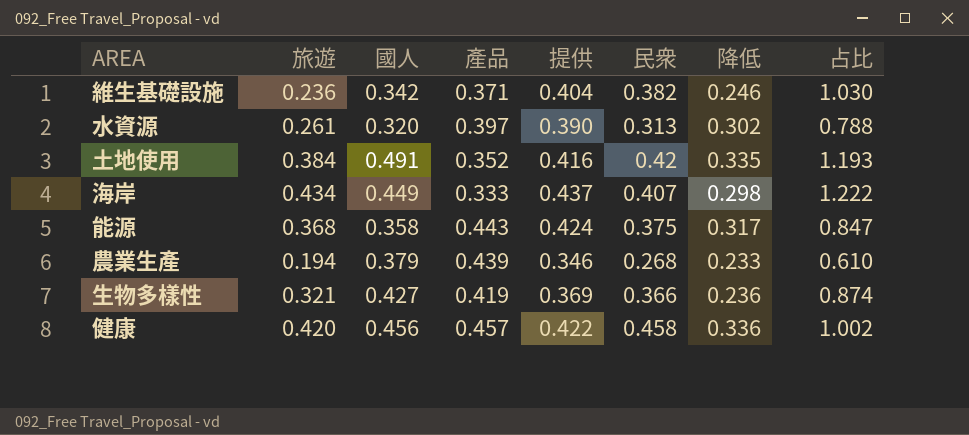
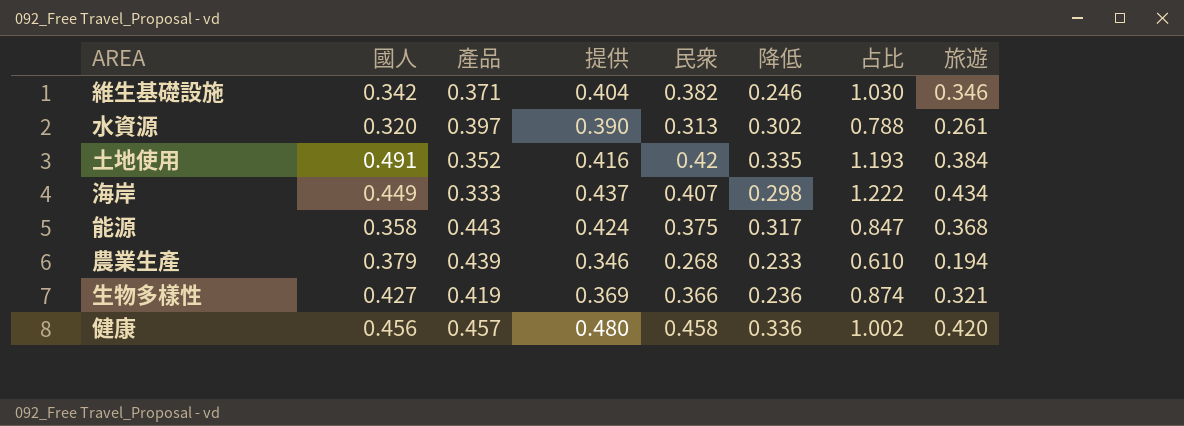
column 旅遊 | position: 2 -> 8
維生基礎設施 | 旅遊: 0.236 -> 0.346
健康 | 提供: 0.422 -> 0.480

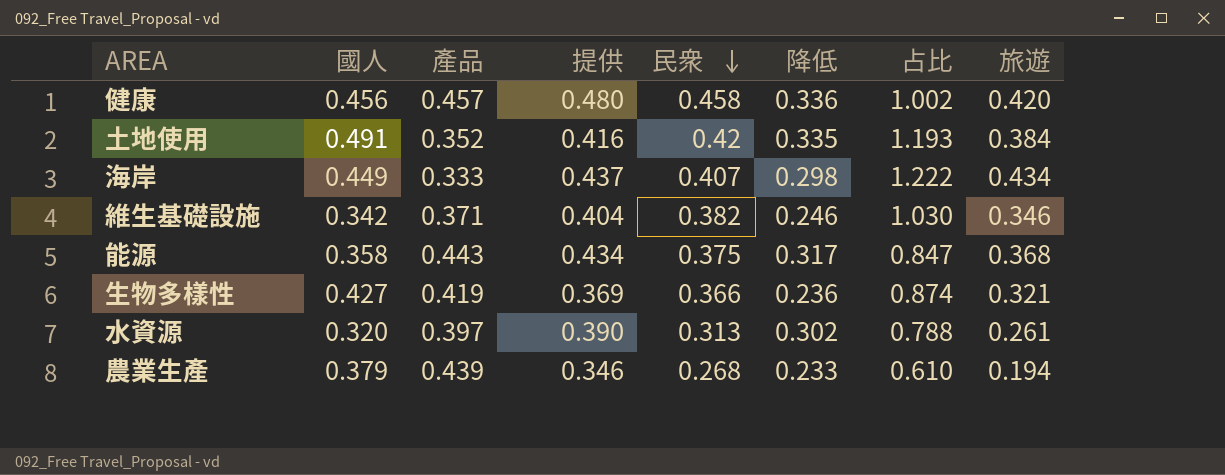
row order: none -> 民衆 descending
能源 | 提供: 0.424 -> 0.434

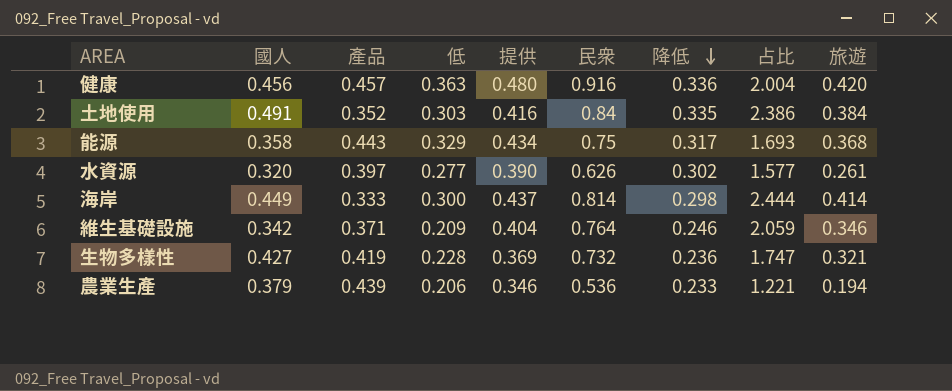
row order: 民衆 descending -> 降低 descending
column 低 | position: none -> 4
健康 | 民衆: 0.458 -> 0.916
健康 | 占比: 1.002 -> 2.004
土地使用 | 民衆: 0.42 -> 0.84
土地使用 | 占比: 1.193 -> 2.386
能源 | 民衆: 0.375 -> 0.75
能源 | 占比: 0.847 -> 1.693
水資源 | 民衆: 0.313 -> 0.626
水資源 | 占比: 0.788 -> 1.577
海岸 | 民衆: 0.407 -> 0.814
海岸 | 占比: 1.222 -> 2.444
海岸 | 旅遊: 0.434 -> 0.414
維生基礎設施 | 民衆: 0.382 -> 0.764
維生基礎設施 | 占比: 1.030 -> 2.059
生物多樣性 | 民衆: 0.366 -> 0.732
生物多樣性 | 占比: 0.874 -> 1.747
農業生產 | 民衆: 0.268 -> 0.536
農業生產 | 占比: 0.610 -> 1.221

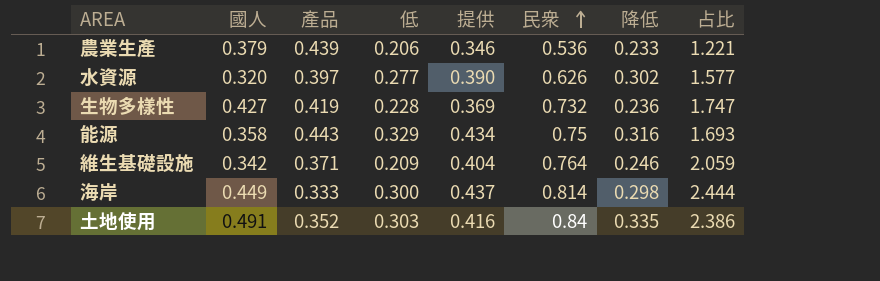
row order: 降低 descending -> 民衆 ascending
column 旅遊 | position: 9 -> none
row 健康: 0.456 | 0.457 | 0.363 | 0.480 | 0.916 | 0.336 | 2.004 | 0.420 -> none
能源 | 降低: 0.317 -> 0.316

